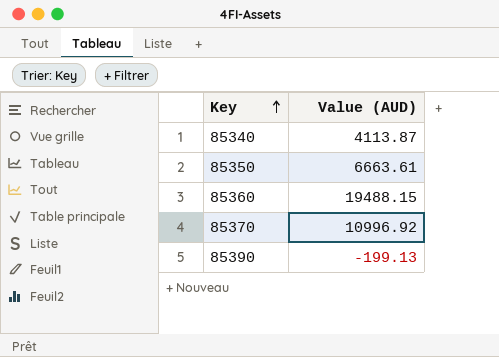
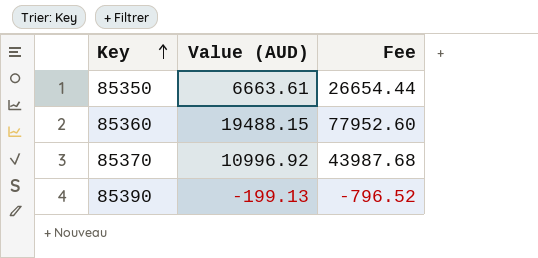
column Fee | formula: none -> [Value (AUD)] * 4
row 85340: 4113.87 -> none

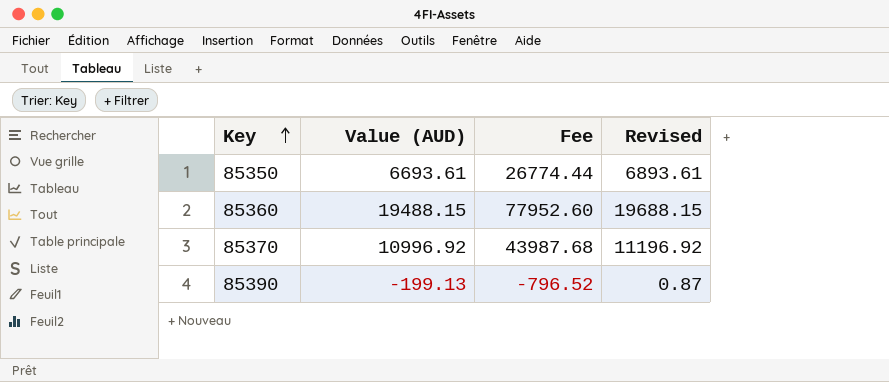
column Revised | formula: none -> [Value (AUD)] + 200
85350 | Value (AUD): 6663.61 -> 6693.61
85350 | Fee: 26654.44 -> 26774.44

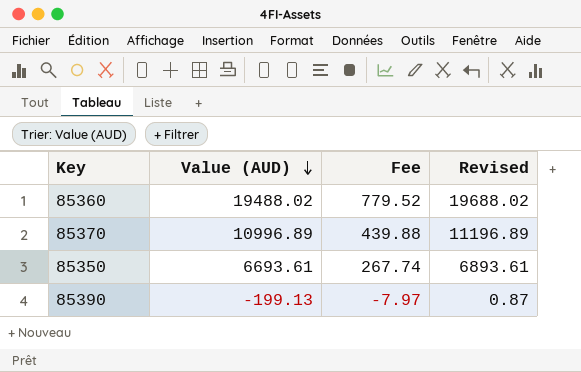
row order: Key ascending -> Value (AUD) descending
column Fee | formula: [Value (AUD)] * 4 -> [Value (AUD)] * 0.04
85360 | Value (AUD): 19488.15 -> 19488.02
85360 | Revised: 19688.15 -> 19688.02
85370 | Value (AUD): 10996.92 -> 10996.89
85370 | Revised: 11196.92 -> 11196.89

